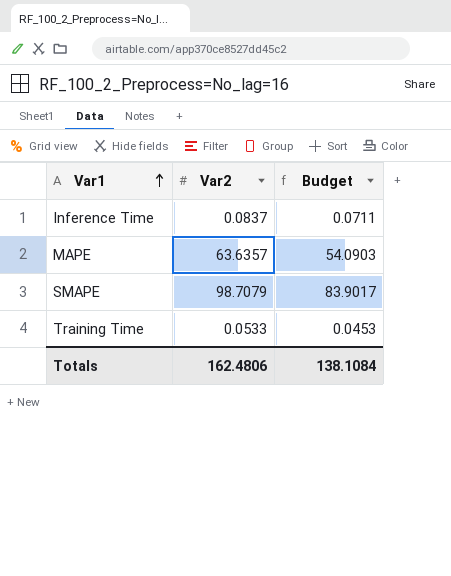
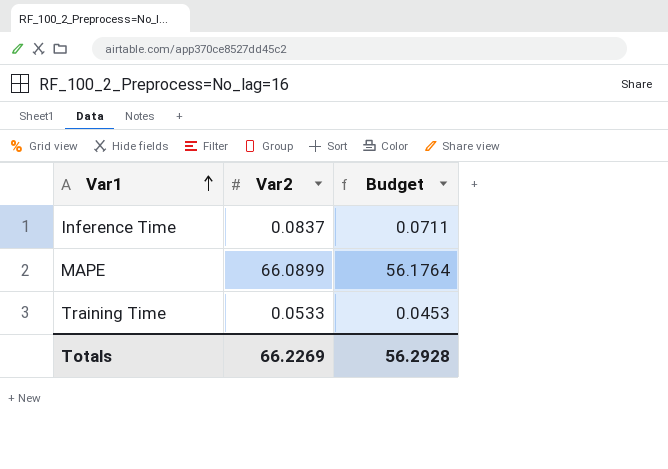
row SMAPE: 98.7079 | 83.9017 -> none
MAPE | Var2: 63.6357 -> 66.0899
MAPE | Budget: 54.0903 -> 56.1764
Totals | Var2: 162.4806 -> 66.2269
Totals | Budget: 138.1084 -> 56.2928

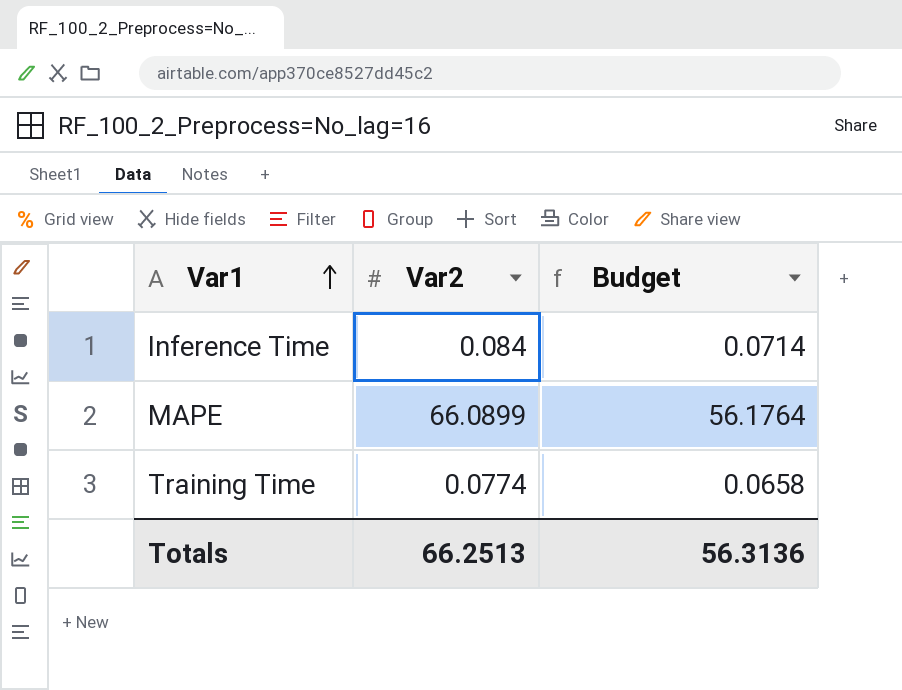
Inference Time | Var2: 0.0837 -> 0.084
Inference Time | Budget: 0.0711 -> 0.0714
Training Time | Var2: 0.0533 -> 0.0774
Training Time | Budget: 0.0453 -> 0.0658
Totals | Var2: 66.2269 -> 66.2513
Totals | Budget: 56.2928 -> 56.3136

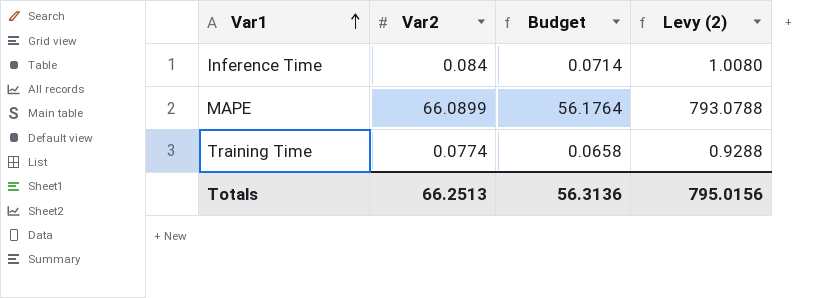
column Levy (2) | formula: none -> [Var2] * 12

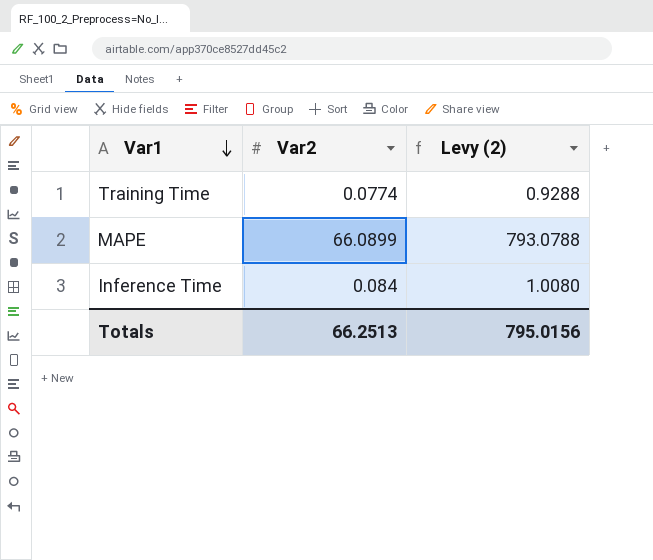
row order: Var1 ascending -> Var1 descending
column Budget | formula: [Var2] * 0.85 -> none

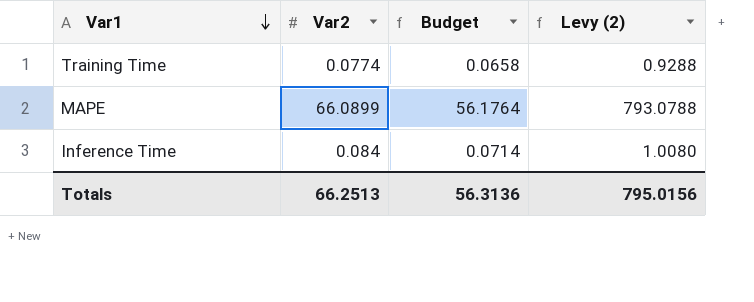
column Budget | formula: none -> [Var2] * 0.85

